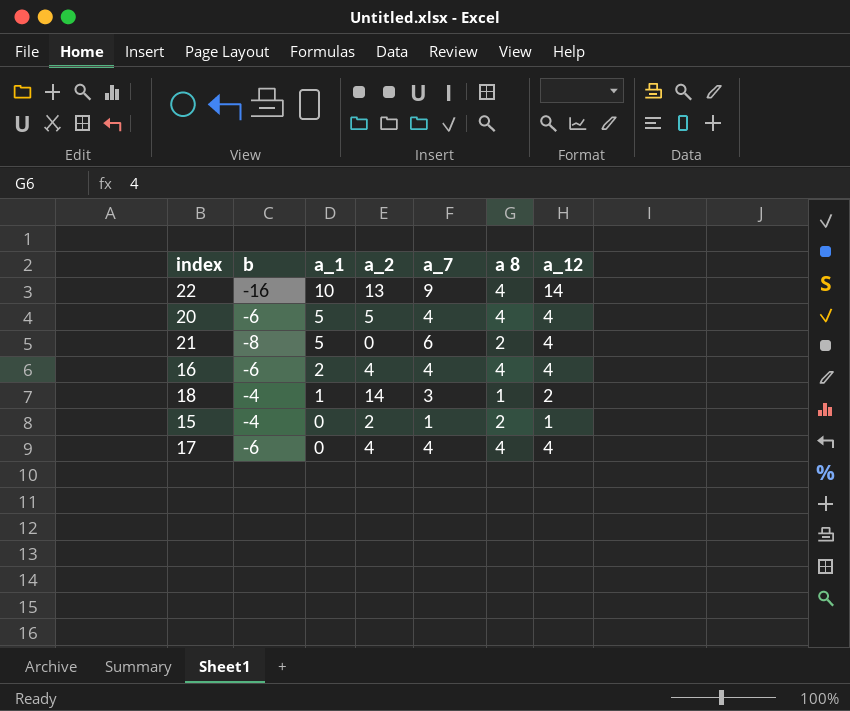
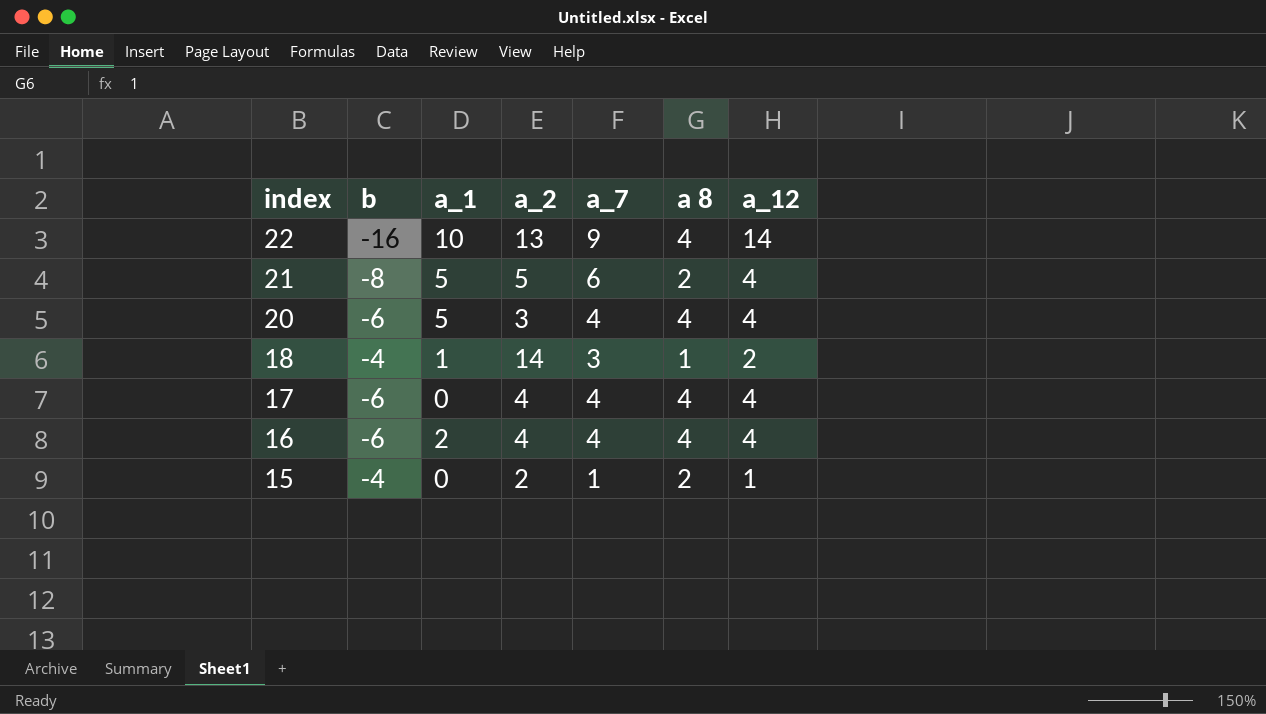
row order: a_1 descending -> index descending
21 | a_2: 0 -> 5
20 | a_2: 5 -> 3

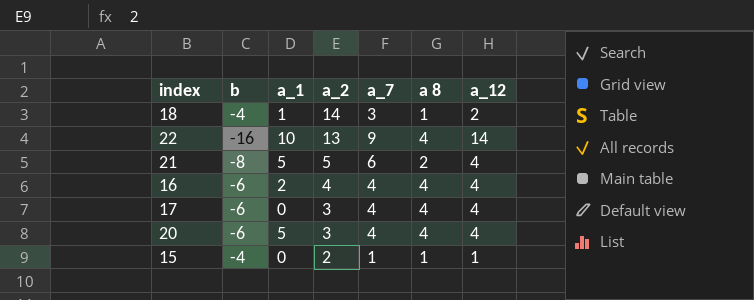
row order: index descending -> a_2 descending
17 | a_2: 4 -> 3
15 | a 8: 2 -> 1

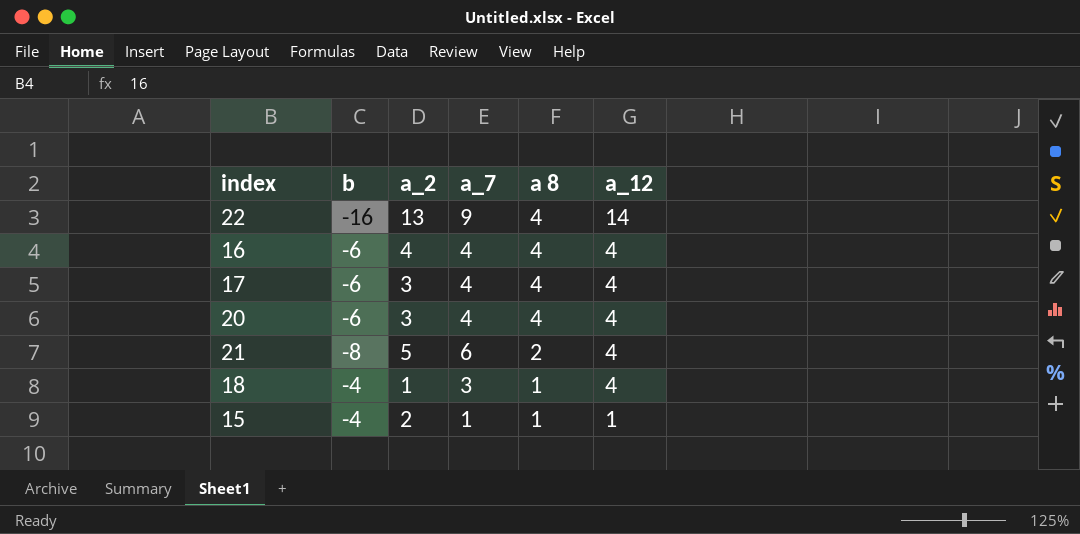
row order: a_2 descending -> a 8 descending
column a_1 | position: 3 -> none
18 | a_2: 14 -> 1
18 | a_12: 2 -> 4

